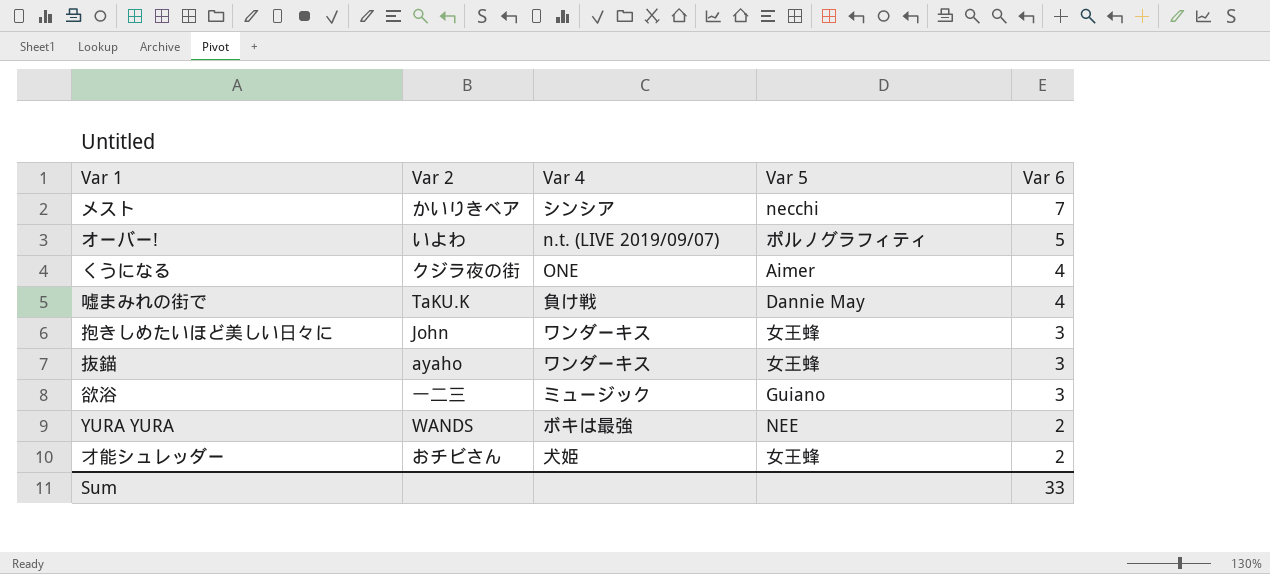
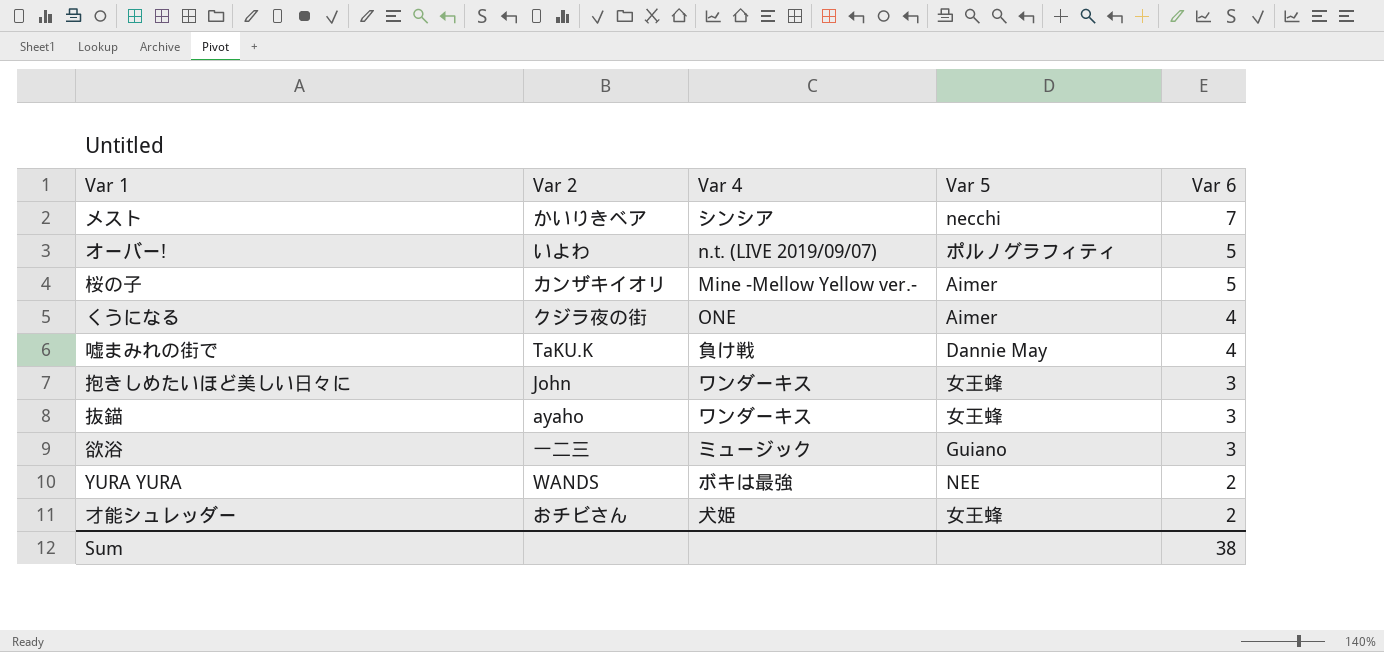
row 桜の子: none -> カンザキイオリ | Mine -Mellow Yellow ver.- | Aimer | 5
Sum | Var 6: 33 -> 38

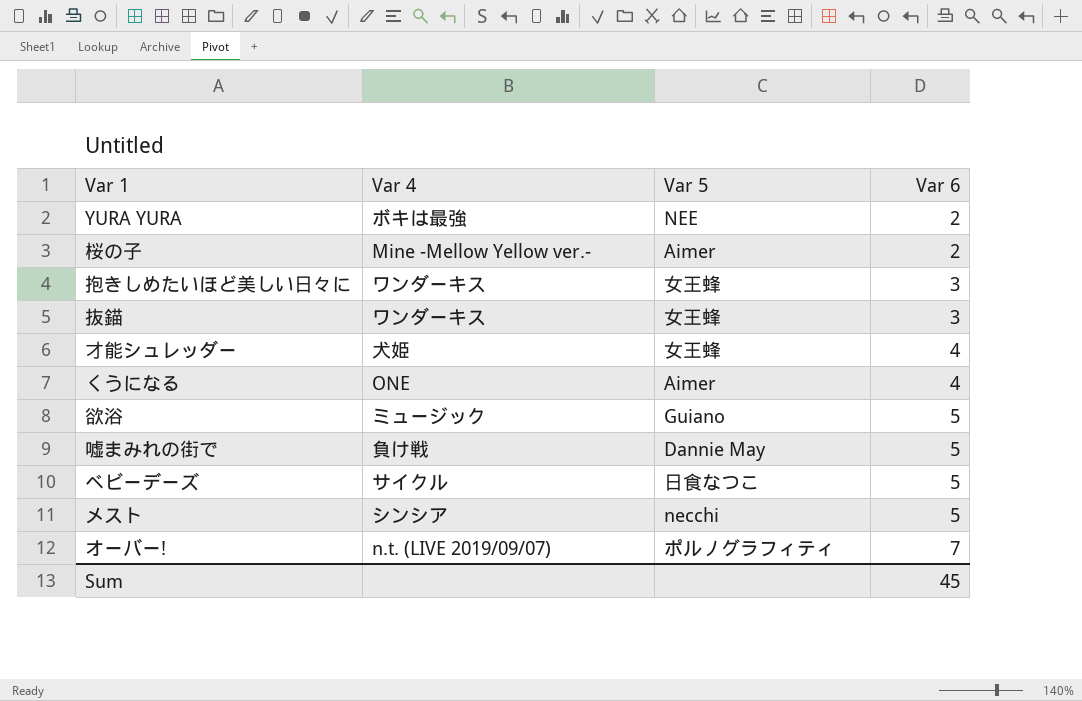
row order: Var 6 descending -> Var 6 ascending
column Var 2 | position: 2 -> none
桜の子 | Var 6: 5 -> 2
才能シュレッダー | Var 6: 2 -> 4
欲浴 | Var 6: 3 -> 5
嘘まみれの街で | Var 6: 4 -> 5
row ベビーデーズ: none -> サイクル | 日食なつこ | 5
メスト | Var 6: 7 -> 5
オーバー! | Var 6: 5 -> 7
Sum | Var 6: 38 -> 45

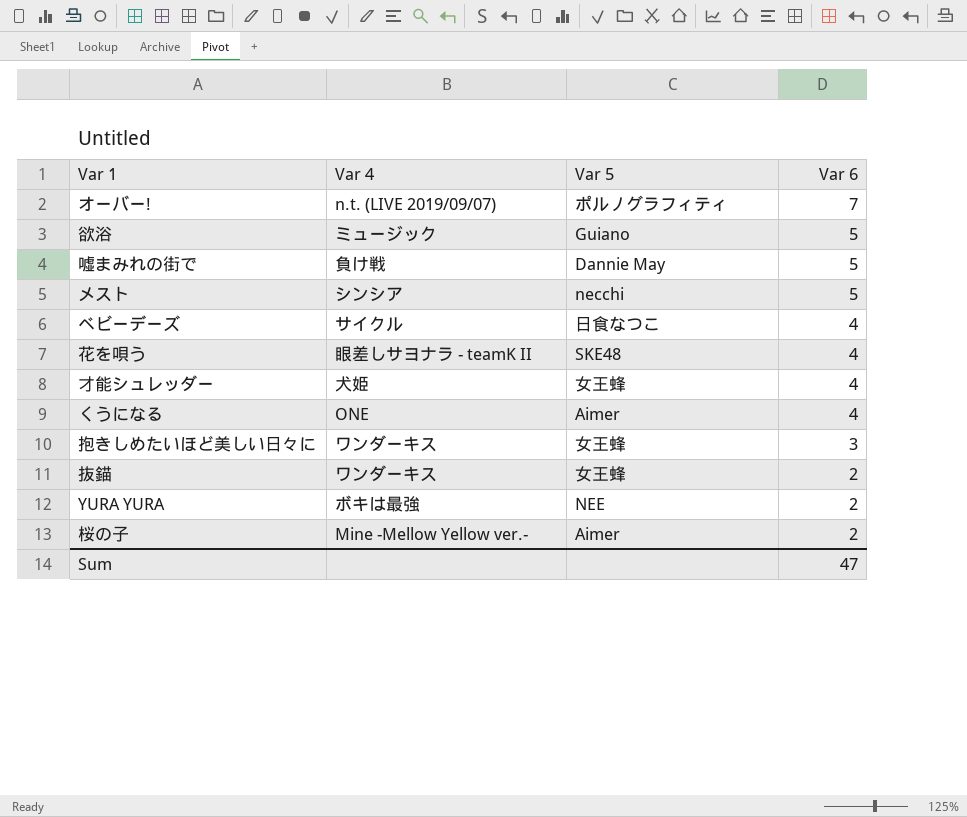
row order: Var 6 ascending -> Var 6 descending
ベビーデーズ | Var 6: 5 -> 4
row 花を唄う: none -> 眼差しサヨナラ - teamK II | SKE48 | 4
抜錨 | Var 6: 3 -> 2
Sum | Var 6: 45 -> 47

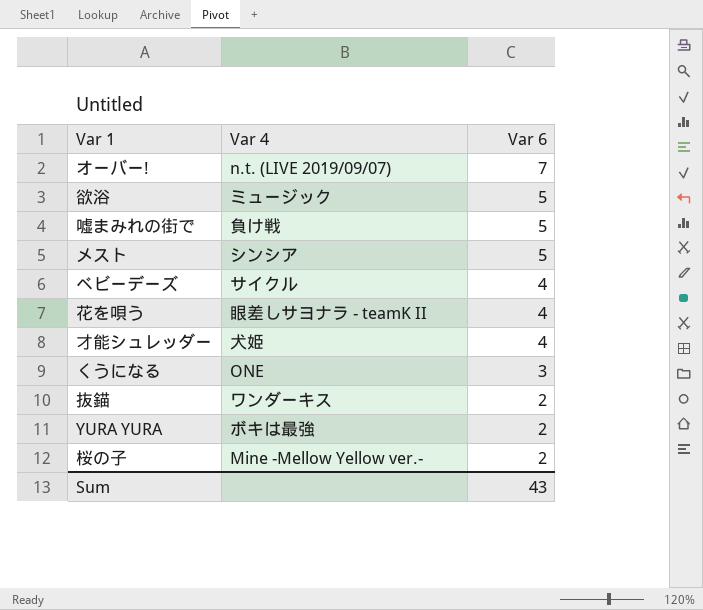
column Var 5 | position: 3 -> none
row 抱きしめたいほど美しい日々に: ワンダーキス | 女王蜂 | 3 -> none
くうになる | Var 6: 4 -> 3
Sum | Var 6: 47 -> 43

